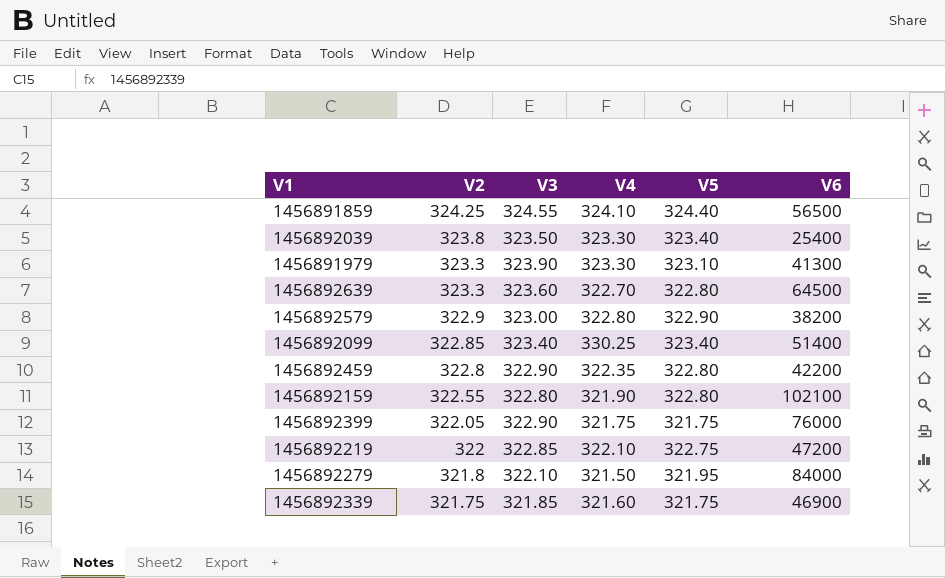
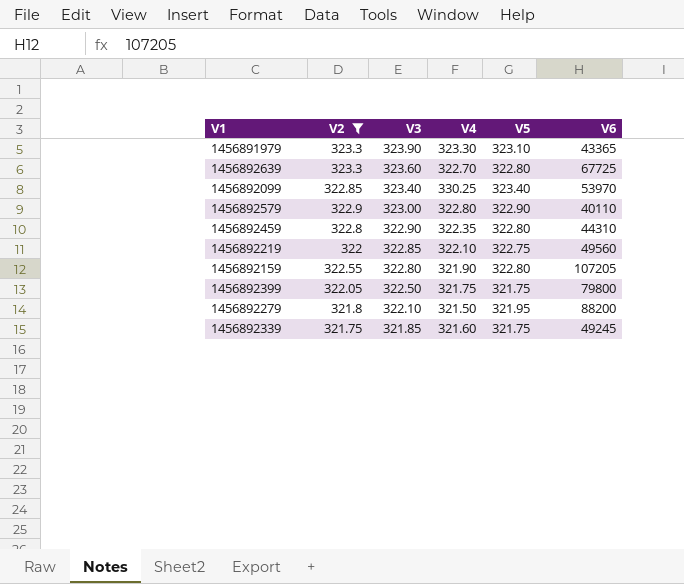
filter: none -> V2 <= 323.3
row order: V2 descending -> V3 descending
1456891979 | V6: 41300 -> 43365
1456892639 | V6: 64500 -> 67725
1456892099 | V6: 51400 -> 53970
1456892579 | V6: 38200 -> 40110
1456892459 | V6: 42200 -> 44310
1456892219 | V6: 47200 -> 49560
1456892159 | V6: 102100 -> 107205
1456892399 | V3: 322.90 -> 322.50
1456892399 | V6: 76000 -> 79800
1456892279 | V6: 84000 -> 88200
1456892339 | V6: 46900 -> 49245

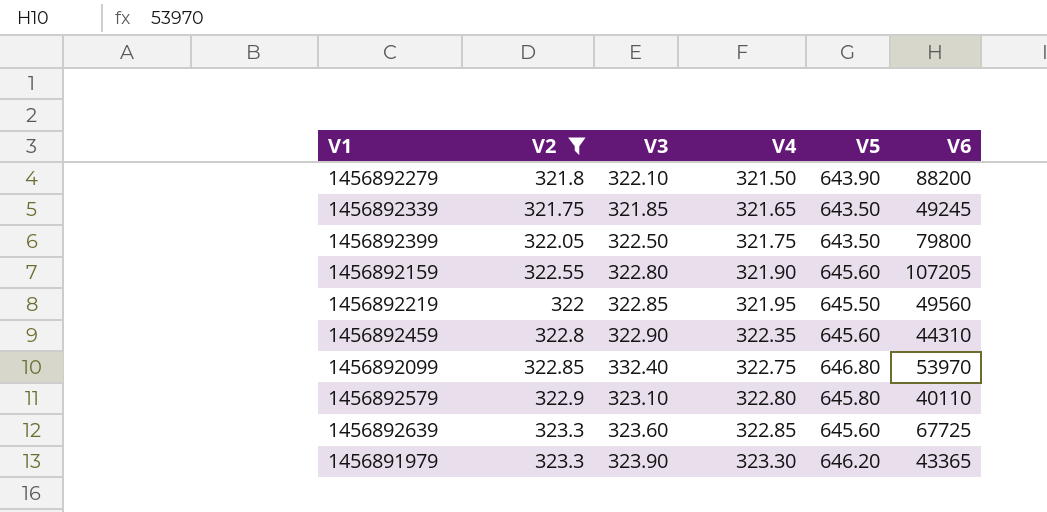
row order: V3 descending -> V4 ascending
1456892279 | V5: 321.95 -> 643.90
1456892339 | V4: 321.60 -> 321.65
1456892339 | V5: 321.75 -> 643.50
1456892399 | V5: 321.75 -> 643.50
1456892159 | V5: 322.80 -> 645.60
1456892219 | V4: 322.10 -> 321.95
1456892219 | V5: 322.75 -> 645.50
1456892459 | V5: 322.80 -> 645.60
1456892099 | V3: 323.40 -> 332.40
1456892099 | V4: 330.25 -> 322.75
1456892099 | V5: 323.40 -> 646.80
1456892579 | V3: 323.00 -> 323.10
1456892579 | V5: 322.90 -> 645.80
1456892639 | V4: 322.70 -> 322.85
1456892639 | V5: 322.80 -> 645.60
1456891979 | V5: 323.10 -> 646.20

